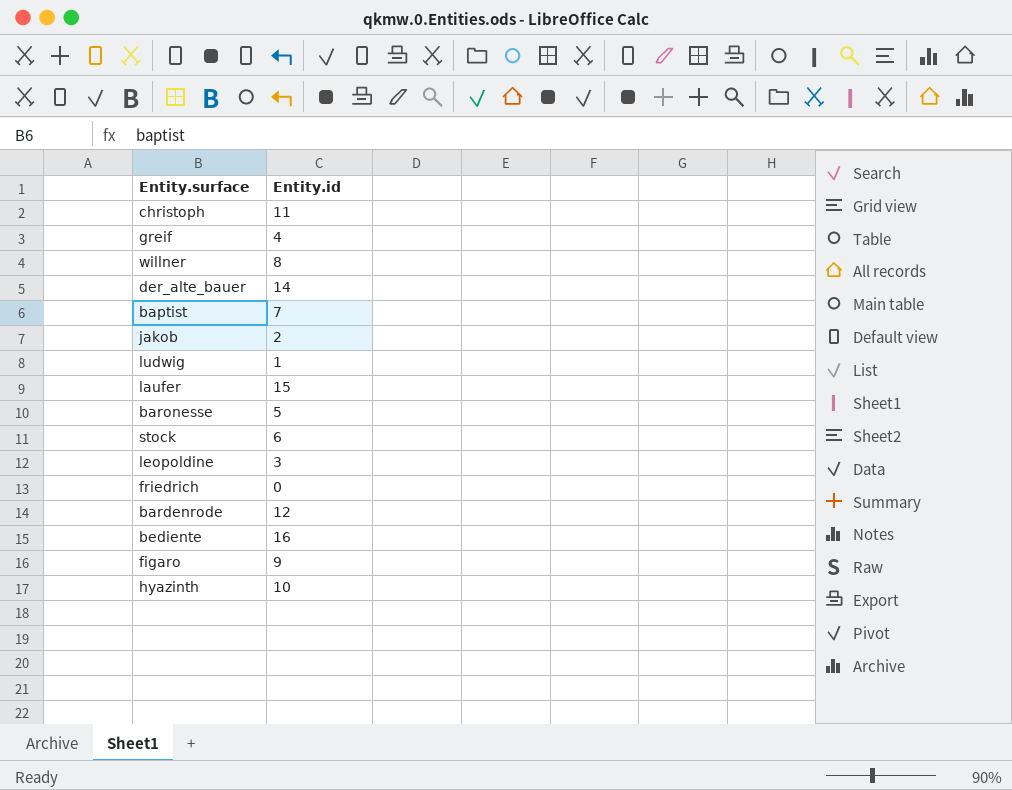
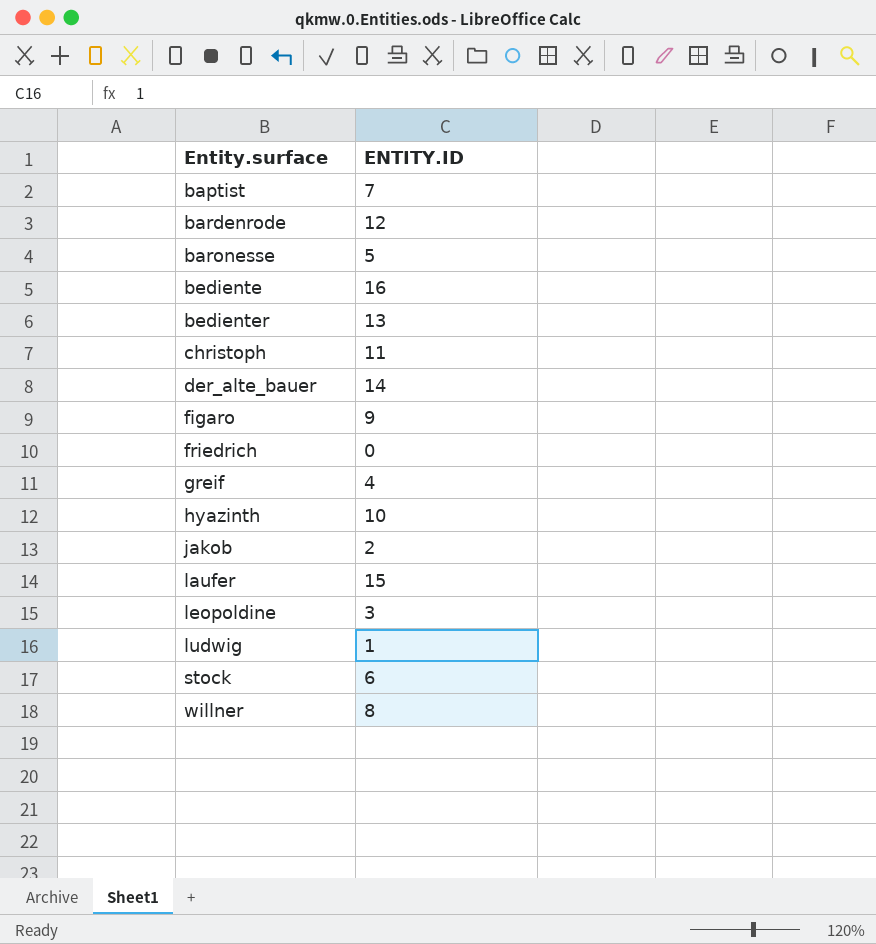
row order: none -> Entity.surface ascending
column name: Entity.id -> ENTITY.ID
row bedienter: none -> 13

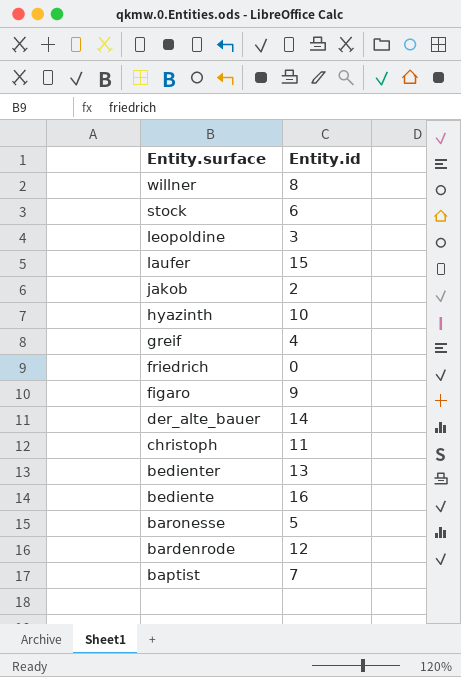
row order: Entity.surface ascending -> Entity.surface descending
column name: ENTITY.ID -> Entity.id
row ludwig: 1 -> none

